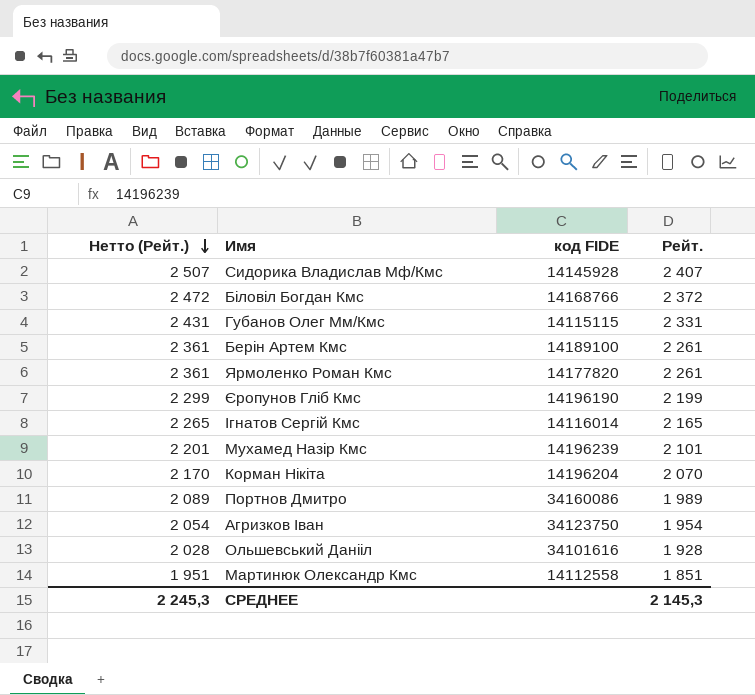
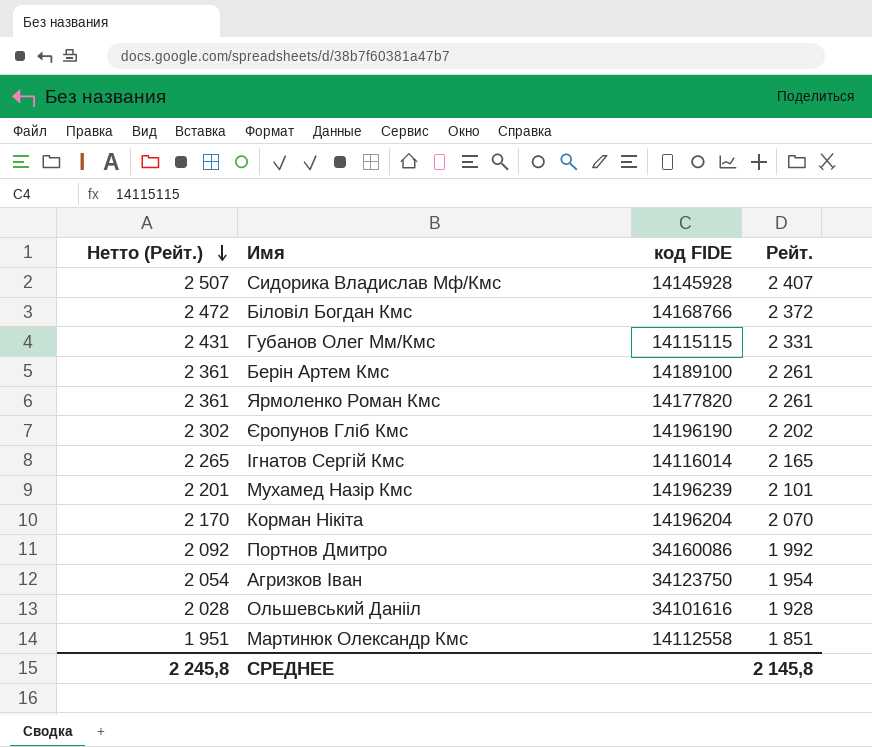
Єропунов Гліб Кмс | Нетто (Рейт.): 2 299 -> 2 302
Єропунов Гліб Кмс | Рейт.: 2 199 -> 2 202
Портнов Дмитро | Нетто (Рейт.): 2 089 -> 2 092
Портнов Дмитро | Рейт.: 1 989 -> 1 992
СРЕДНЕЕ | Нетто (Рейт.): 2 245,3 -> 2 245,8
СРЕДНЕЕ | Рейт.: 2 145,3 -> 2 145,8

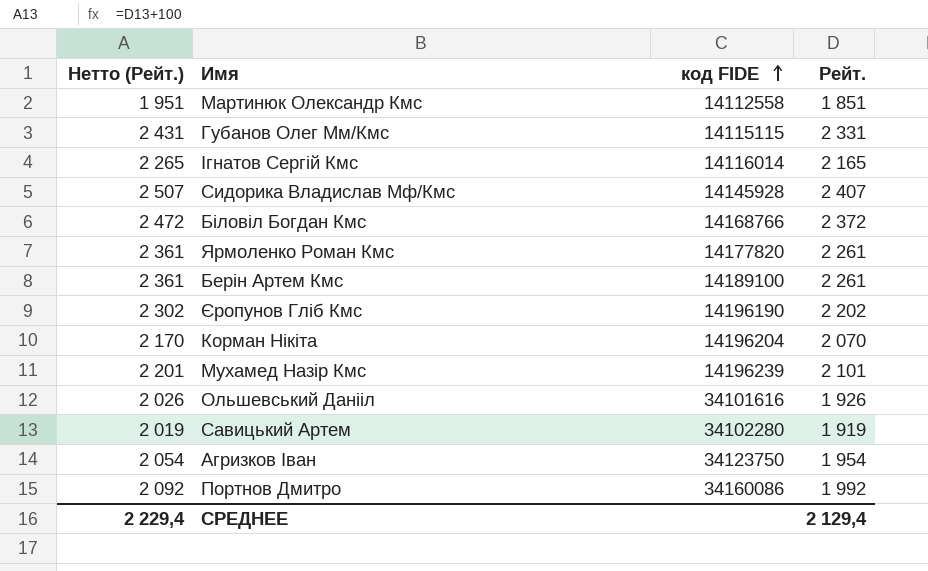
row order: Нетто (Рейт.) descending -> код FIDE ascending
Ольшевський Данііл | Нетто (Рейт.): 2 028 -> 2 026
Ольшевський Данііл | Рейт.: 1 928 -> 1 926
row Савицький Артем: none -> 2 019 | 34102280 | 1 919
СРЕДНЕЕ | Нетто (Рейт.): 2 245,8 -> 2 229,4
СРЕДНЕЕ | Рейт.: 2 145,8 -> 2 129,4

